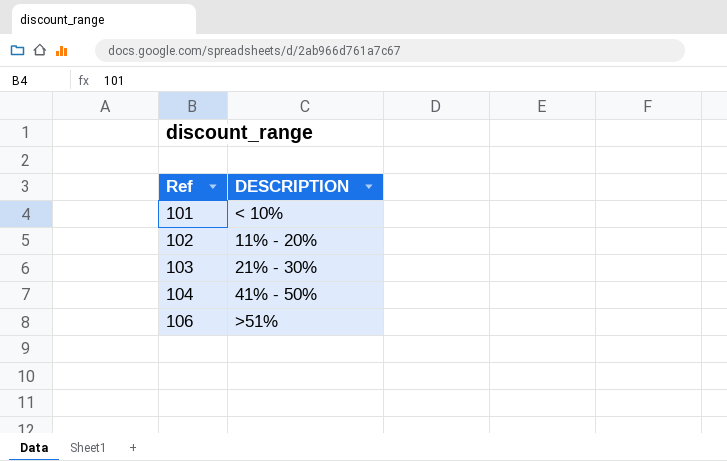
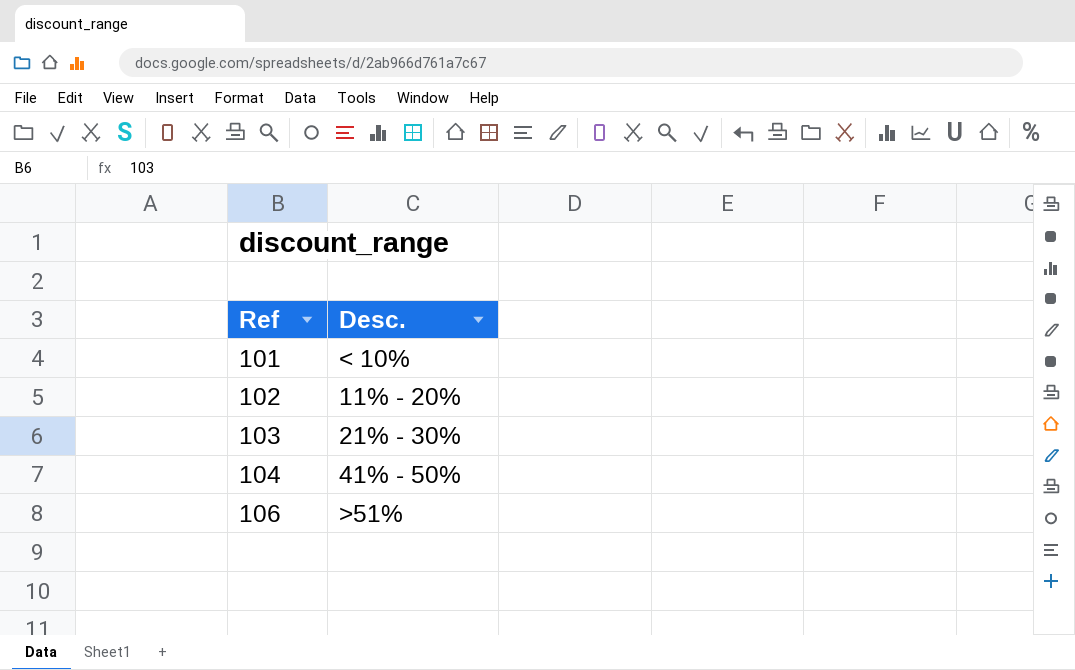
column name: DESCRIPTION -> Desc.

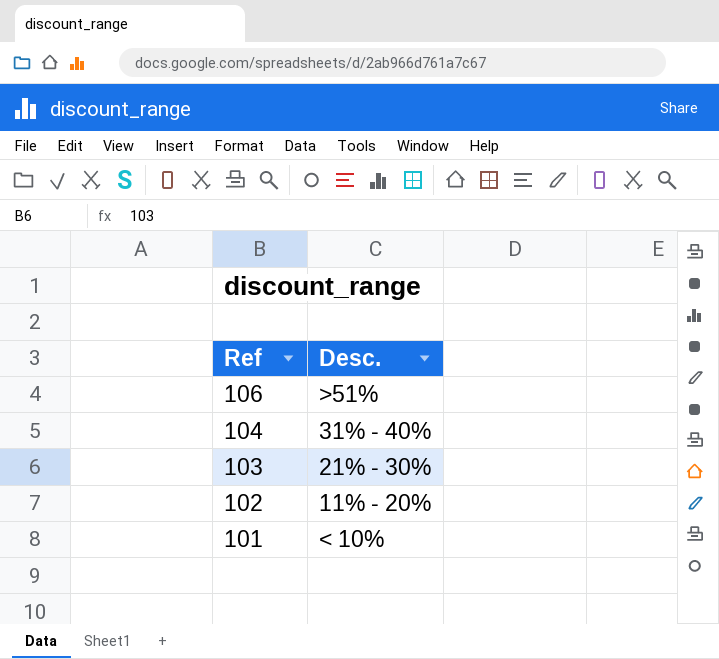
row order: Ref ascending -> Ref descending
104 | Desc.: 41% - 50% -> 31% - 40%

